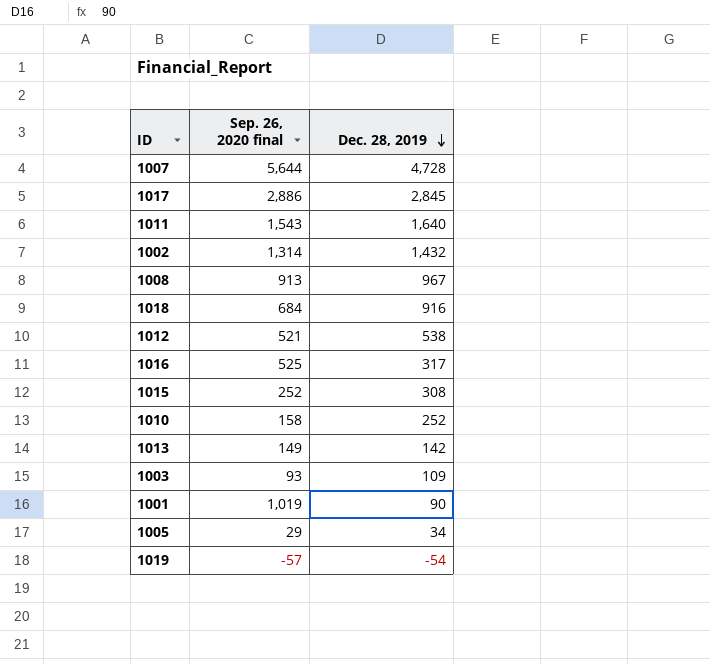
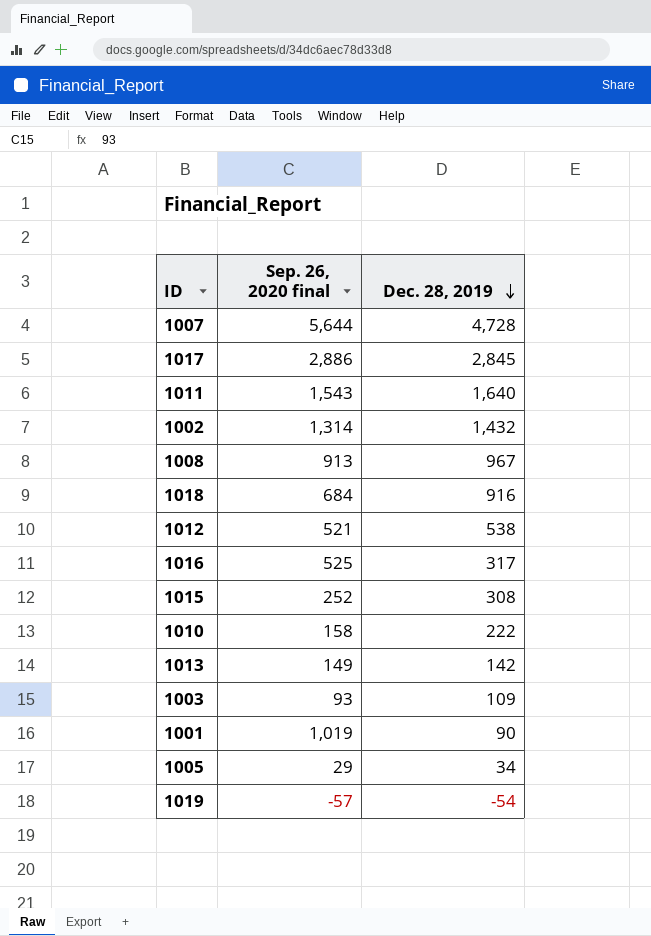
1010 | Dec. 28, 2019: 252 -> 222

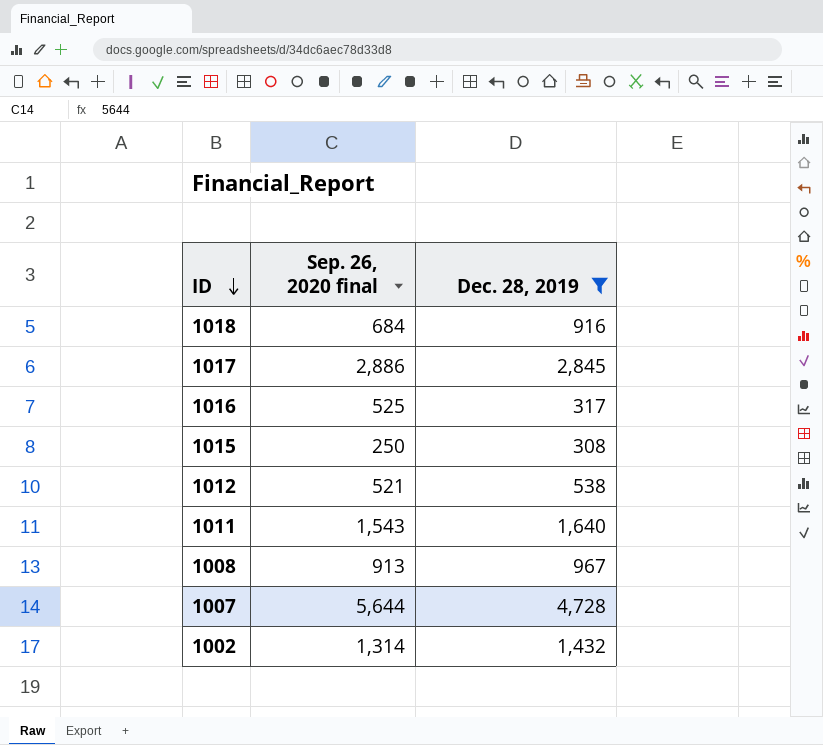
filter: none -> Dec. 28, 2019 >= 308
row order: Dec. 28, 2019 descending -> ID descending
1015 | Sep. 26, 2020 final: 252 -> 250

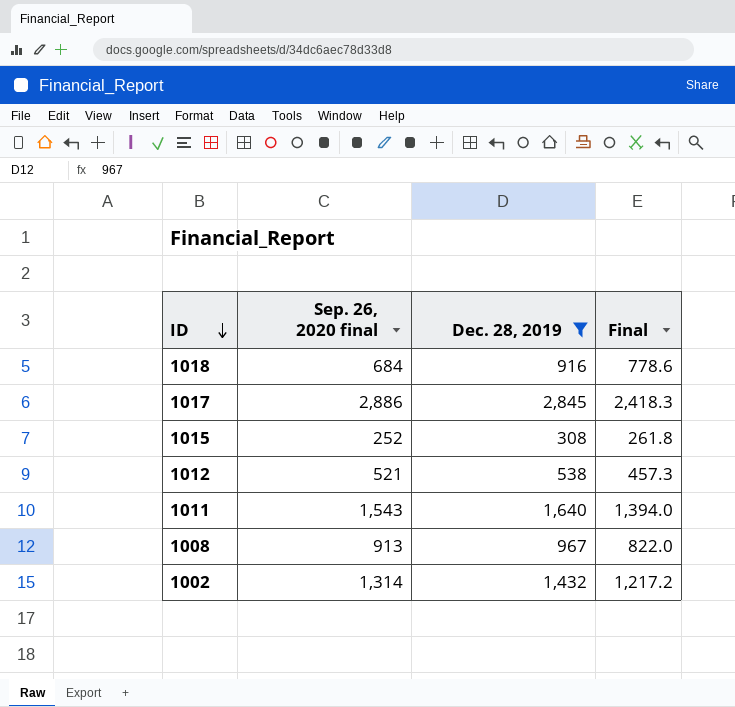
column Final | formula: none -> [Dec. 28, 2019] * 0.85
row 1016: 525 | 317 -> none
row 1007: 5,644 | 4,728 -> none
1015 | Sep. 26, 2020 final: 250 -> 252

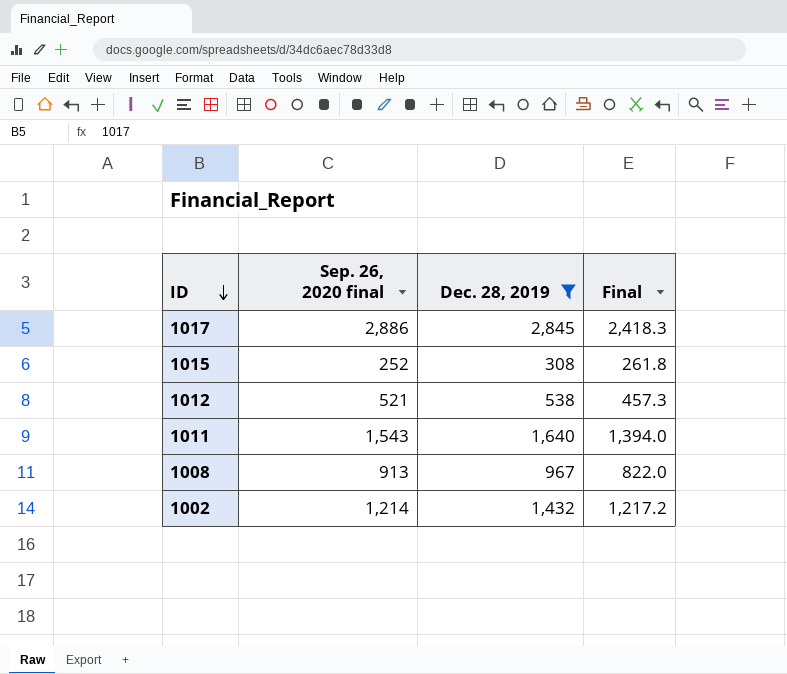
row 1018: 684 | 916 | 778.6 -> none
1002 | Sep. 26, 2020 final: 1,314 -> 1,214

